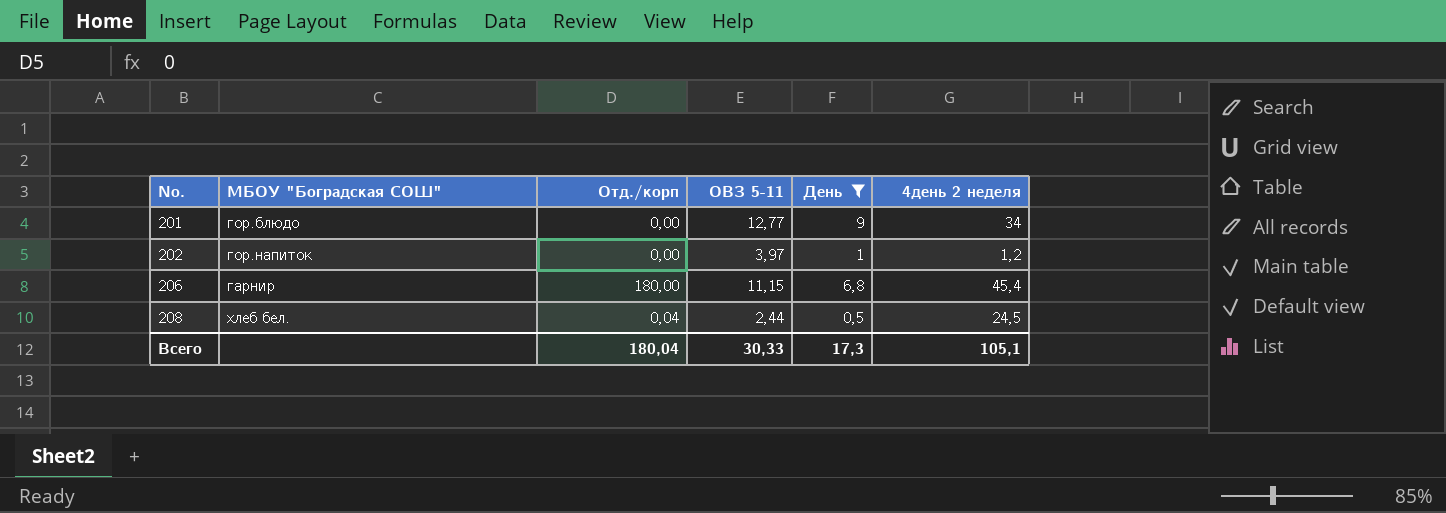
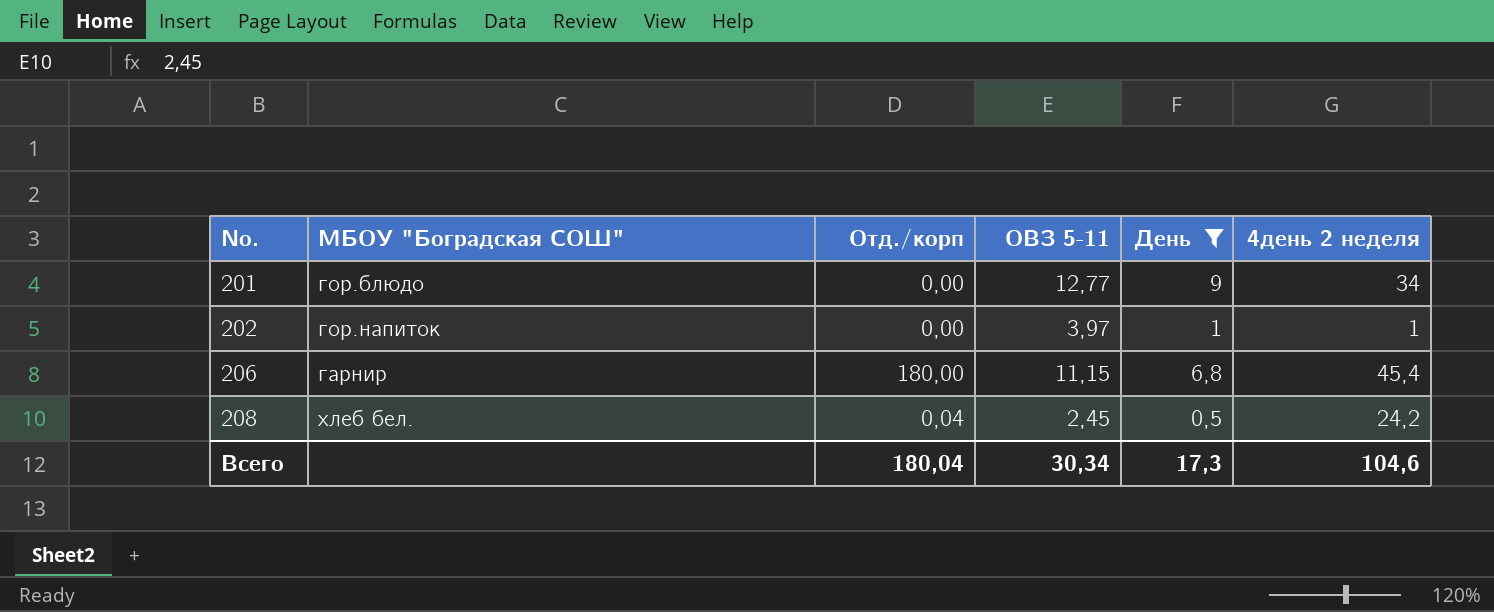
202 | 4день 2 неделя: 1,2 -> 1
208 | ОВЗ 5-11: 2,44 -> 2,45
208 | 4день 2 неделя: 24,5 -> 24,2
Всего | ОВЗ 5-11: 30,33 -> 30,34
Всего | 4день 2 неделя: 105,1 -> 104,6

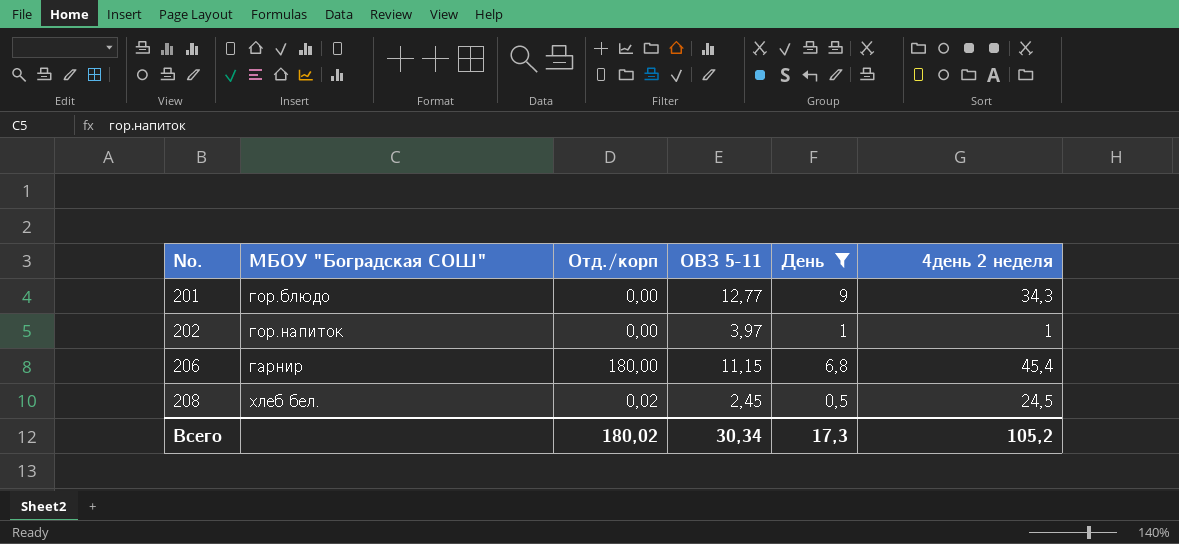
201 | 4день 2 неделя: 34 -> 34,3
208 | Отд./корп: 0,04 -> 0,02
208 | 4день 2 неделя: 24,2 -> 24,5
Всего | Отд./корп: 180,04 -> 180,02
Всего | 4день 2 неделя: 104,6 -> 105,2

